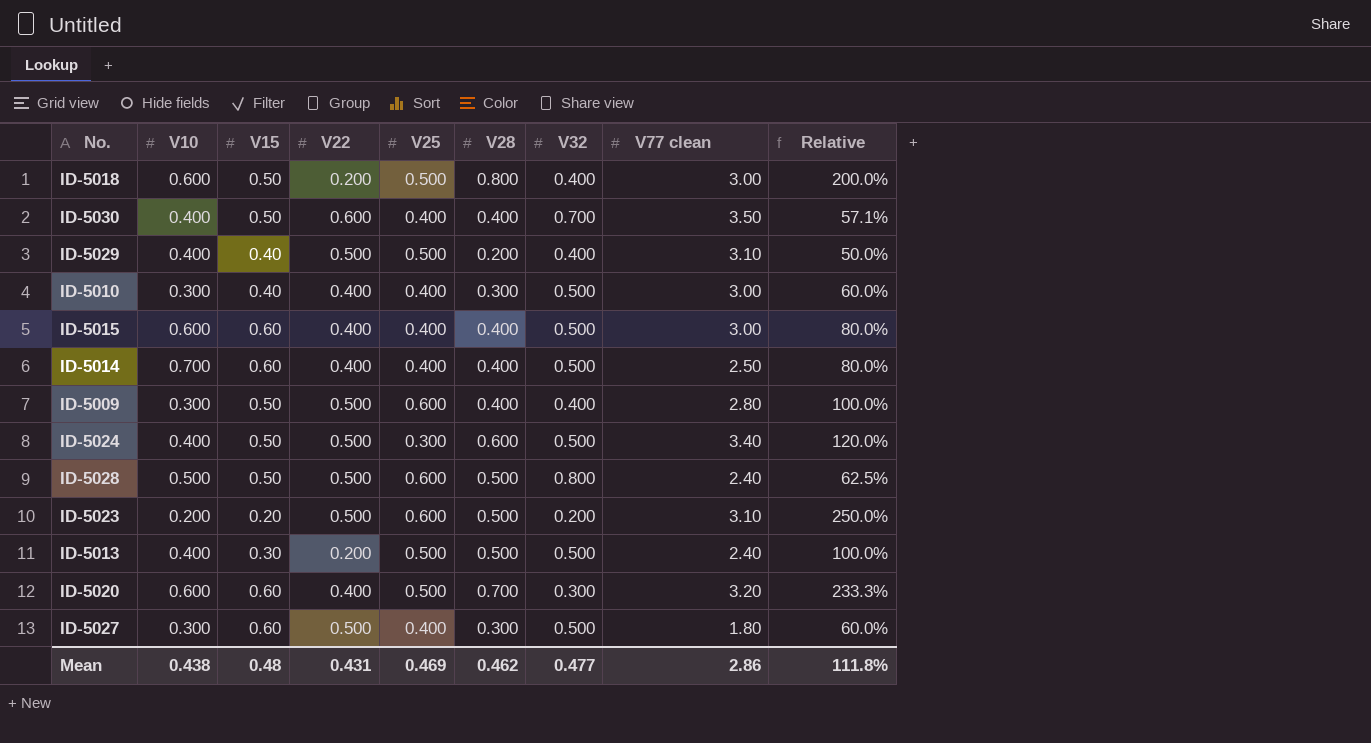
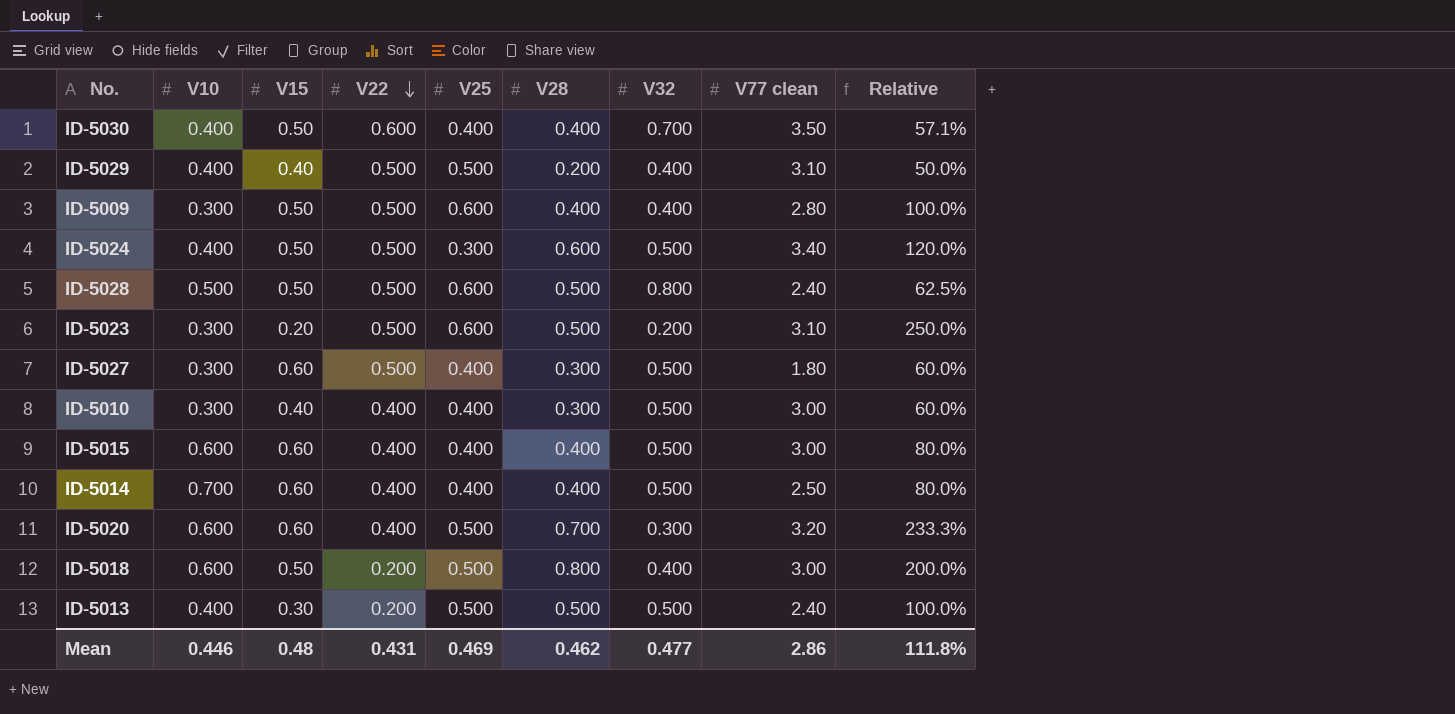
row order: none -> V22 descending
ID-5023 | V10: 0.200 -> 0.300
Mean | V10: 0.438 -> 0.446

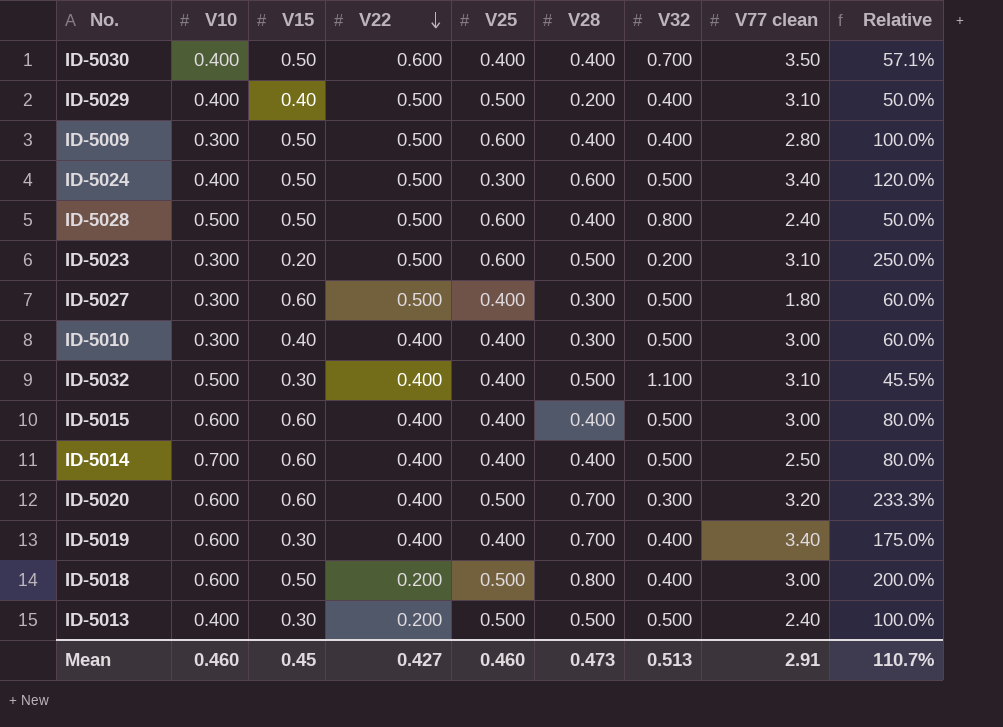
ID-5028 | V28: 0.500 -> 0.400
ID-5028 | Relative: 62.5% -> 50.0%
row ID-5032: none -> 0.500 | 0.30 | 0.400 | 0.400 | 0.500 | 1.100 | 3.10 | 45.5%
row ID-5019: none -> 0.600 | 0.30 | 0.400 | 0.400 | 0.700 | 0.400 | 3.40 | 175.0%
Mean | V10: 0.446 -> 0.460
Mean | V15: 0.48 -> 0.45
Mean | V22: 0.431 -> 0.427
Mean | V25: 0.469 -> 0.460
Mean | V28: 0.462 -> 0.473
Mean | V32: 0.477 -> 0.513
Mean | V77 clean: 2.86 -> 2.91
Mean | Relative: 111.8% -> 110.7%

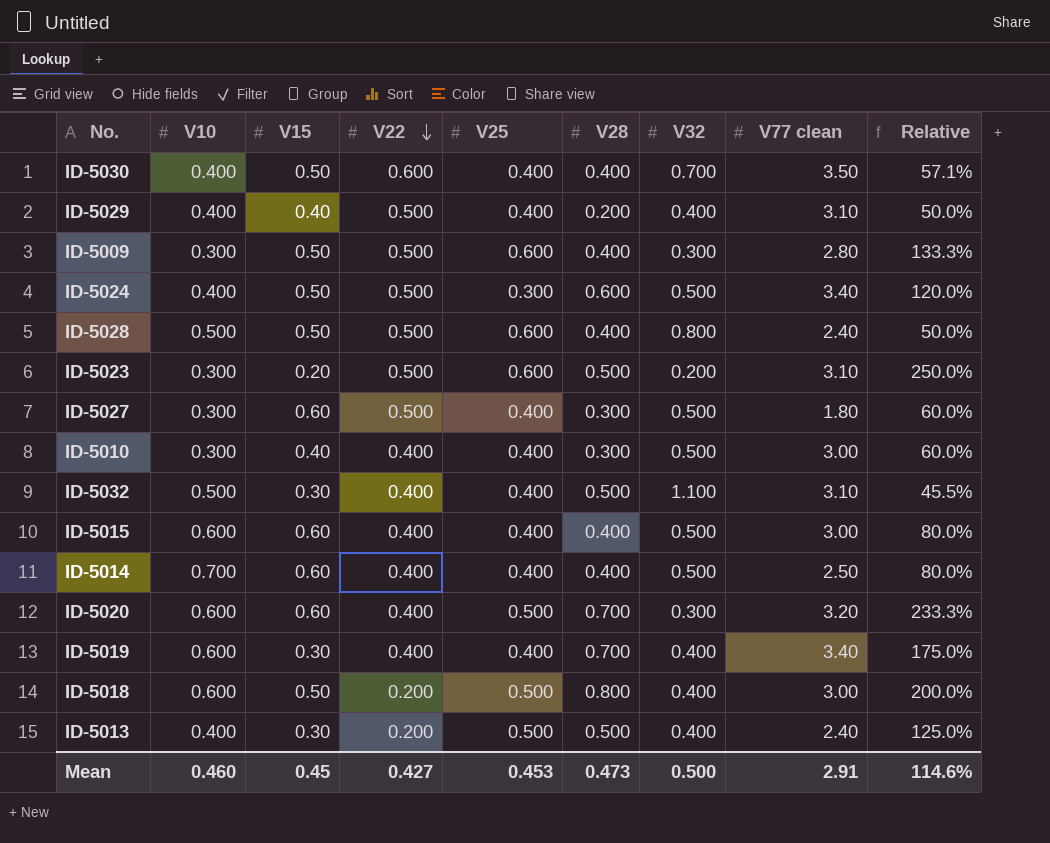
ID-5029 | V25: 0.500 -> 0.400
ID-5009 | V32: 0.400 -> 0.300
ID-5009 | Relative: 100.0% -> 133.3%
ID-5013 | V32: 0.500 -> 0.400
ID-5013 | Relative: 100.0% -> 125.0%
Mean | V25: 0.460 -> 0.453
Mean | V32: 0.513 -> 0.500
Mean | Relative: 110.7% -> 114.6%

